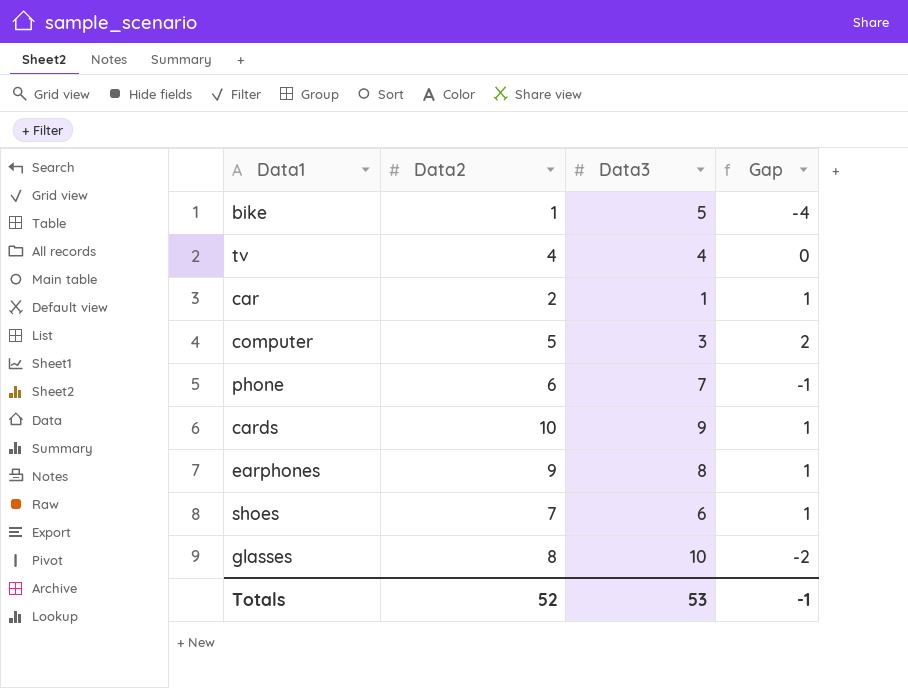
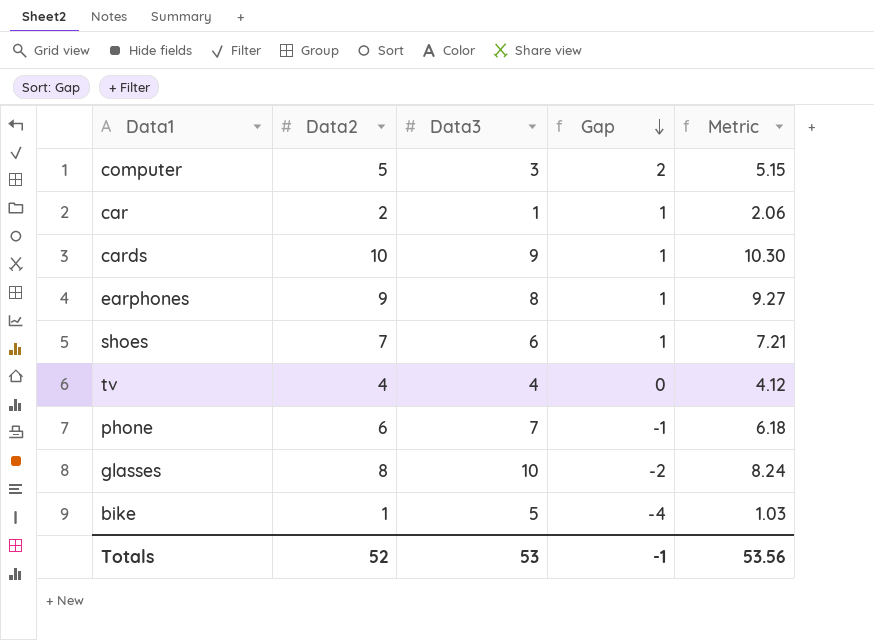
row order: none -> Gap descending
column Metric | formula: none -> [Data2] * 1.03

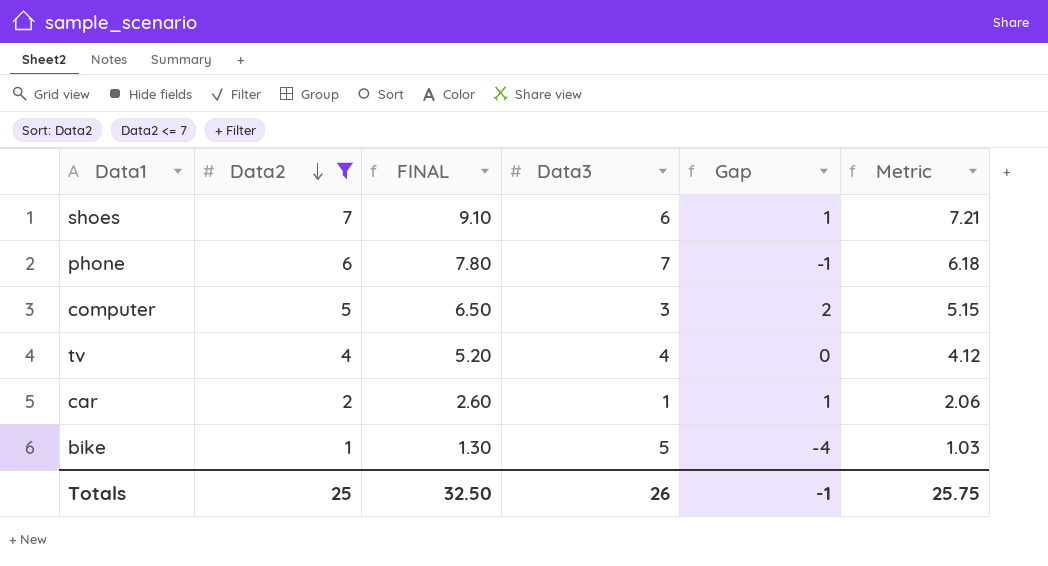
filter: none -> Data2 <= 7
row order: Gap descending -> Data2 descending
column FINAL | formula: none -> [Data2] * 1.3
Totals | Data2: 52 -> 25
Totals | Data3: 53 -> 26
Totals | Metric: 53.56 -> 25.75

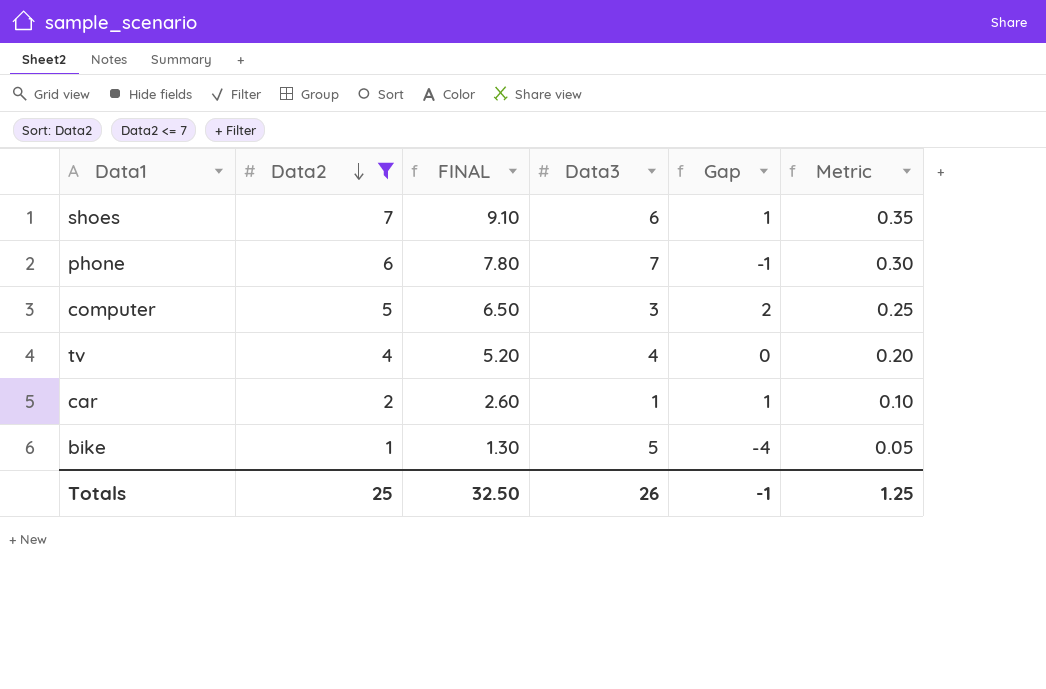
column Metric | formula: [Data2] * 1.03 -> [Data2] * 0.05
Totals | Metric: 25.75 -> 1.25

